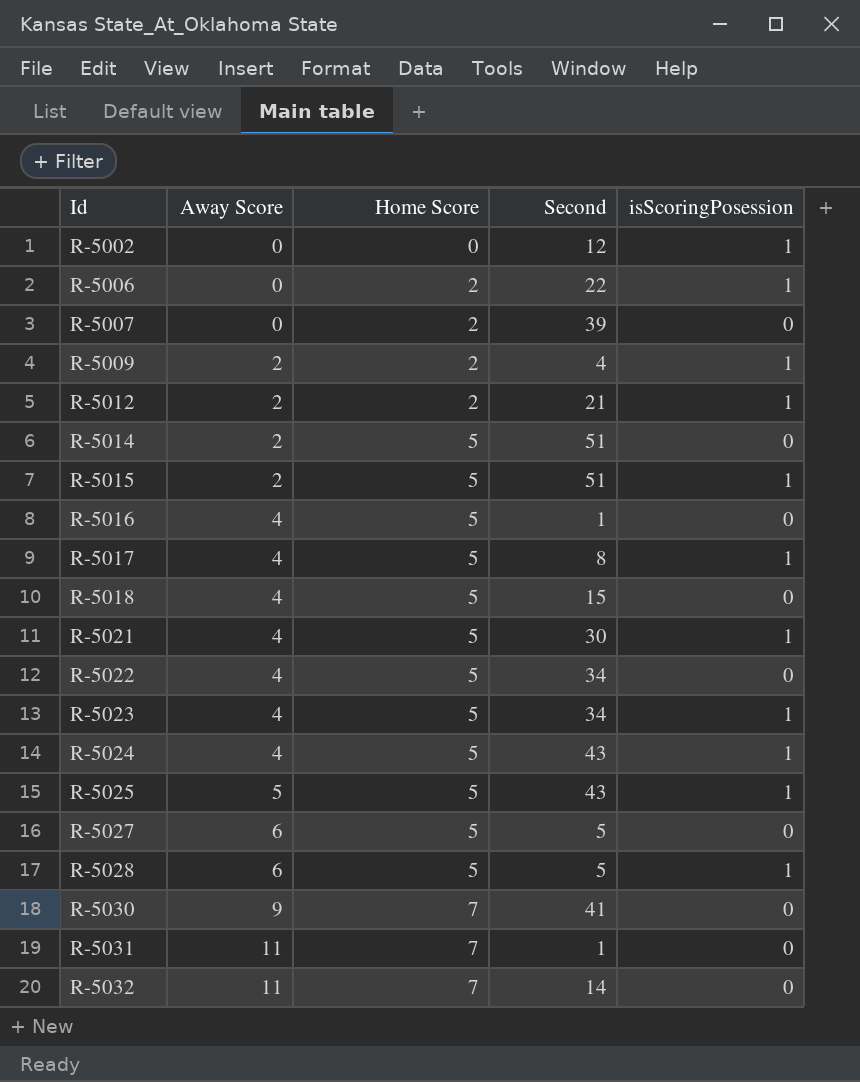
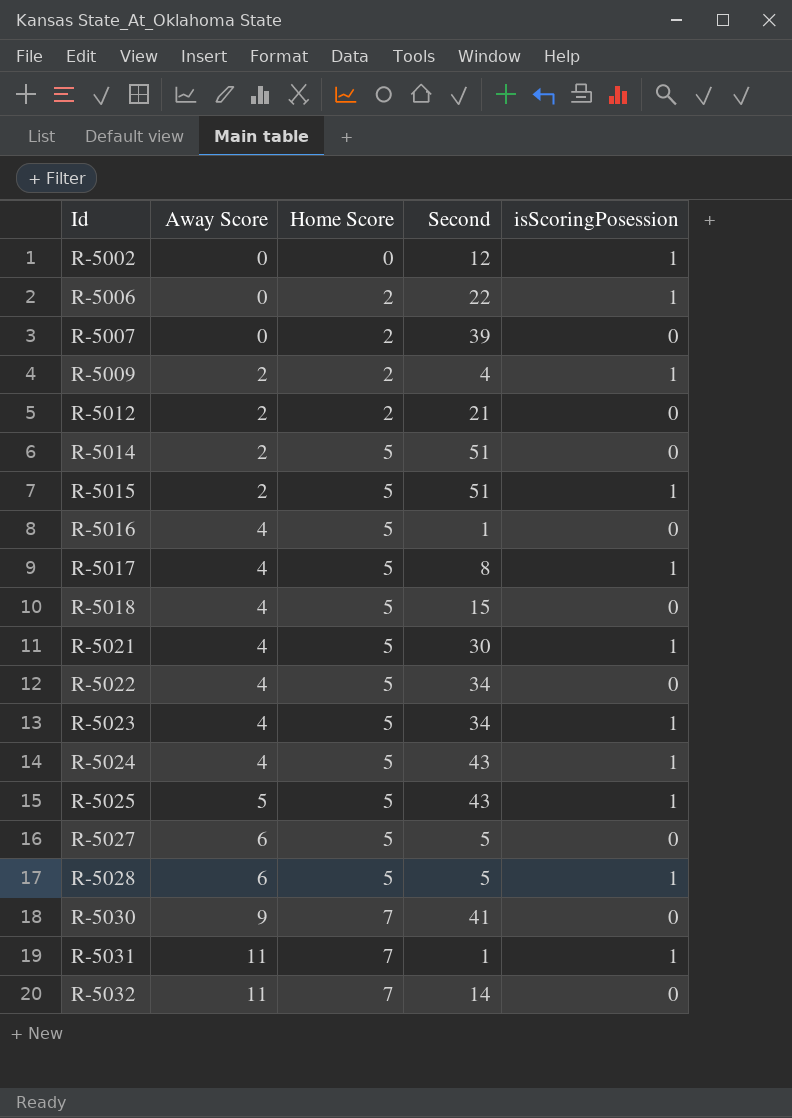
R-5012 | isScoringPosession: 1 -> 0
R-5031 | isScoringPosession: 0 -> 1

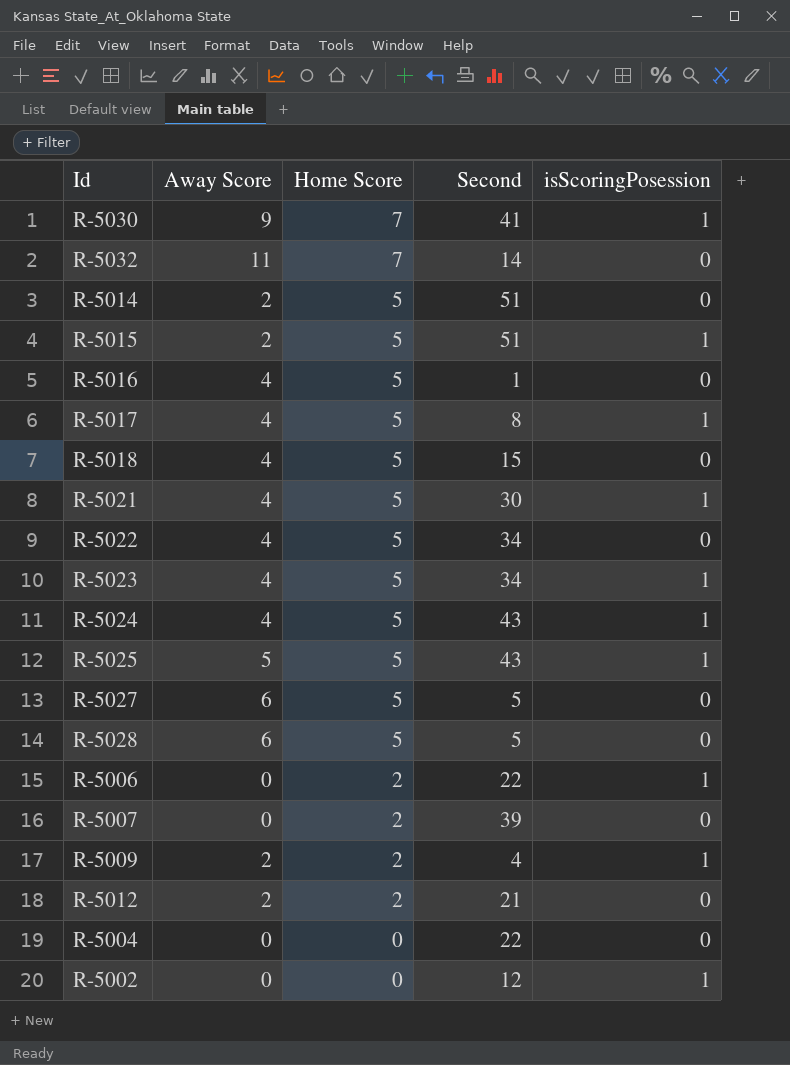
row order: Id ascending -> Home Score descending
row R-5031: 11 | 7 | 1 | 1 -> none
R-5030 | isScoringPosession: 0 -> 1
R-5028 | isScoringPosession: 1 -> 0
row R-5004: none -> 0 | 0 | 22 | 0

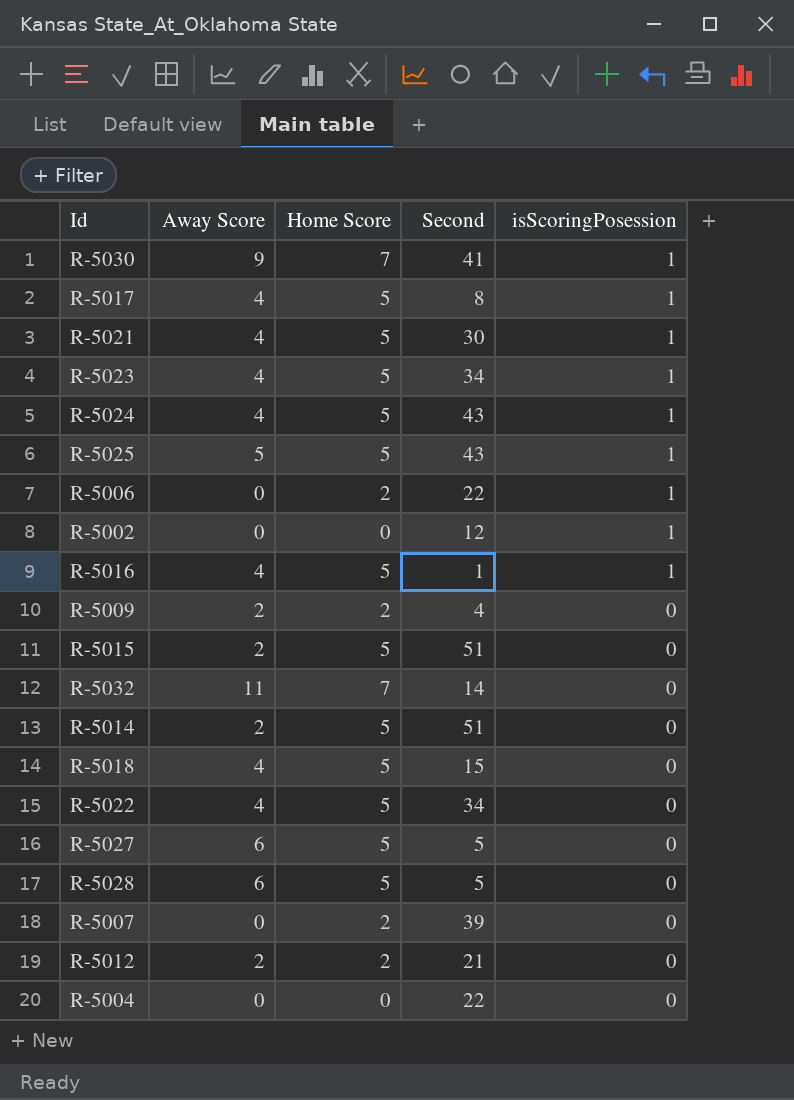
row order: Home Score descending -> isScoringPosession descending
R-5016 | isScoringPosession: 0 -> 1
R-5009 | isScoringPosession: 1 -> 0
R-5015 | isScoringPosession: 1 -> 0

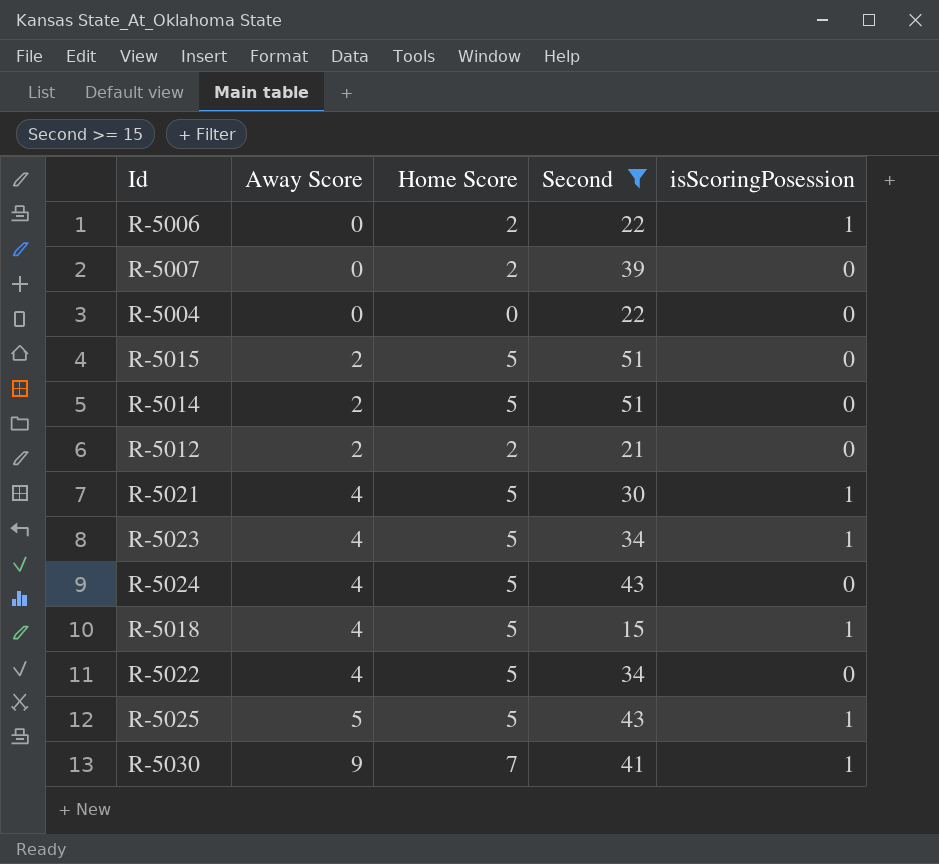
filter: none -> Second >= 15
row order: isScoringPosession descending -> Away Score ascending
R-5024 | isScoringPosession: 1 -> 0
R-5018 | isScoringPosession: 0 -> 1

